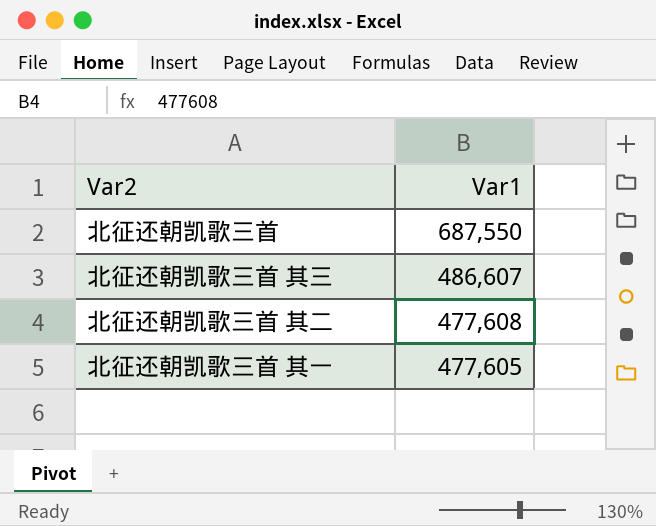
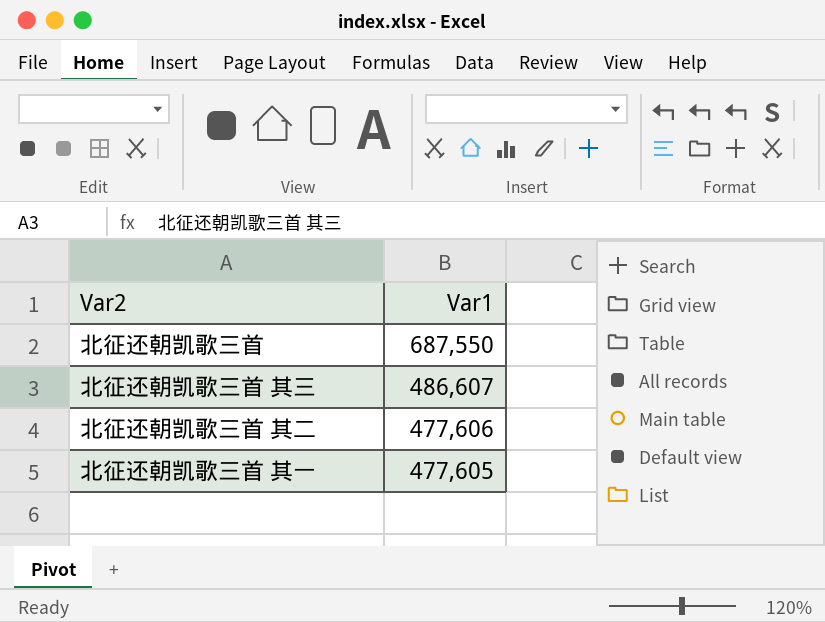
北征还朝凯歌三首 其二 | Var1: 477,608 -> 477,606

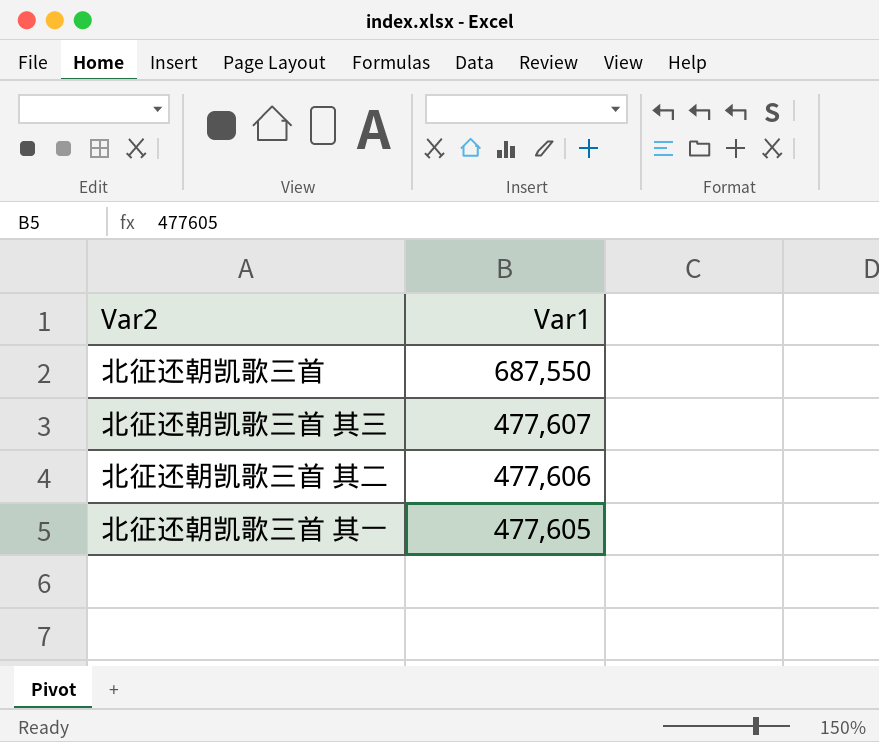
北征还朝凯歌三首 其三 | Var1: 486,607 -> 477,607

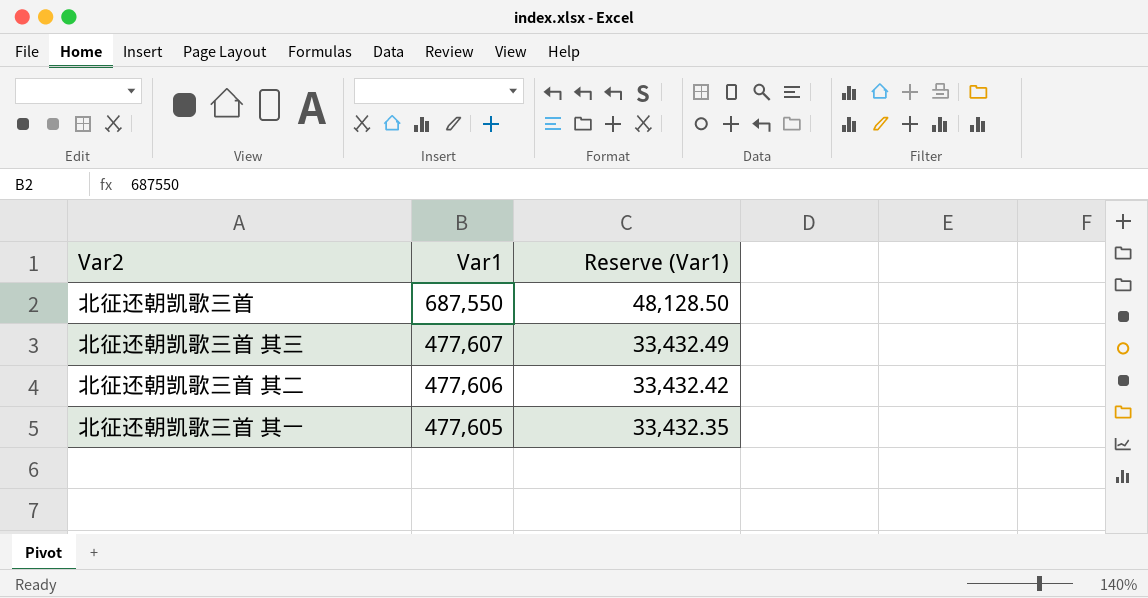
column Reserve (Var1) | formula: none -> [Var1] * 0.07

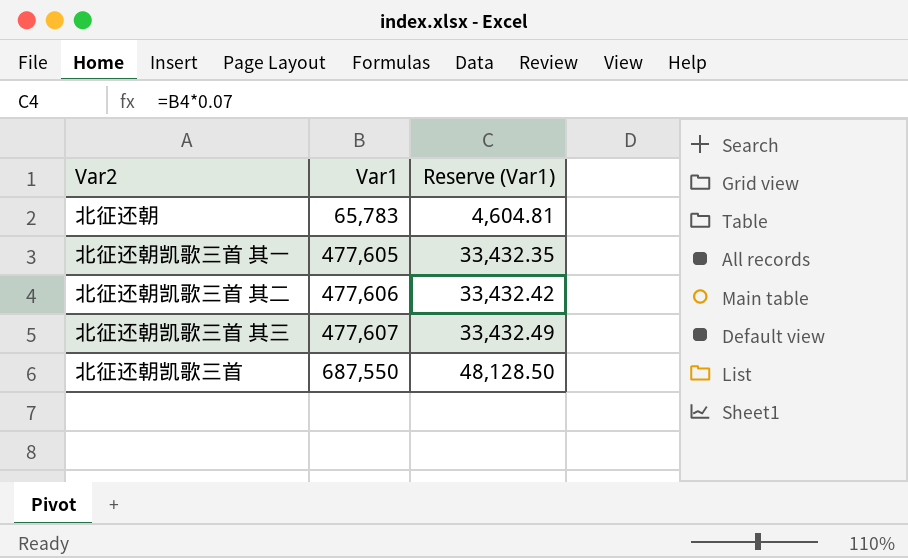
row order: Var1 descending -> Var1 ascending
row 北征还朝: none -> 65,783 | 4,604.81

